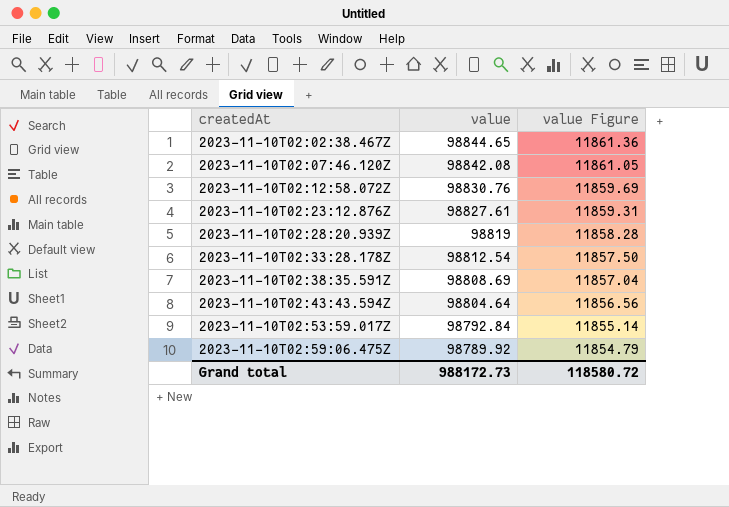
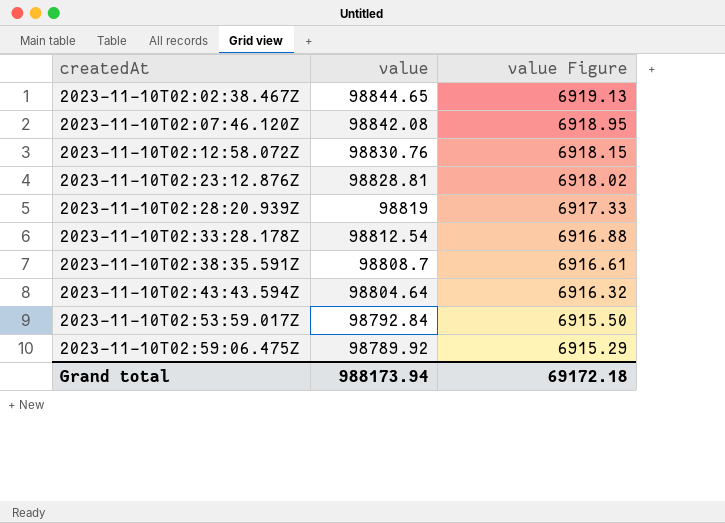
column value Figure | formula: [value] * 0.12 -> [value] * 0.07
2023-11-10T02:23:12.876Z | value: 98827.61 -> 98828.81
2023-11-10T02:38:35.591Z | value: 98808.69 -> 98808.7
Grand total | value: 988172.73 -> 988173.94
Grand total | value Figure: 118580.72 -> 69172.18

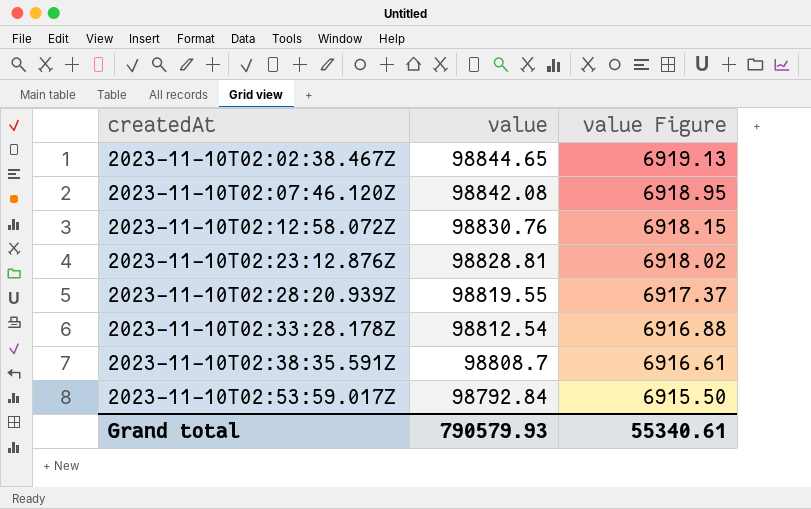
row 2023-11-10T02:43:43.594Z: 98804.64 | 6916.32 -> none
row 2023-11-10T02:59:06.475Z: 98789.92 | 6915.29 -> none
2023-11-10T02:28:20.939Z | value: 98819 -> 98819.55
2023-11-10T02:28:20.939Z | value Figure: 6917.33 -> 6917.37
Grand total | value: 988173.94 -> 790579.93
Grand total | value Figure: 69172.18 -> 55340.61

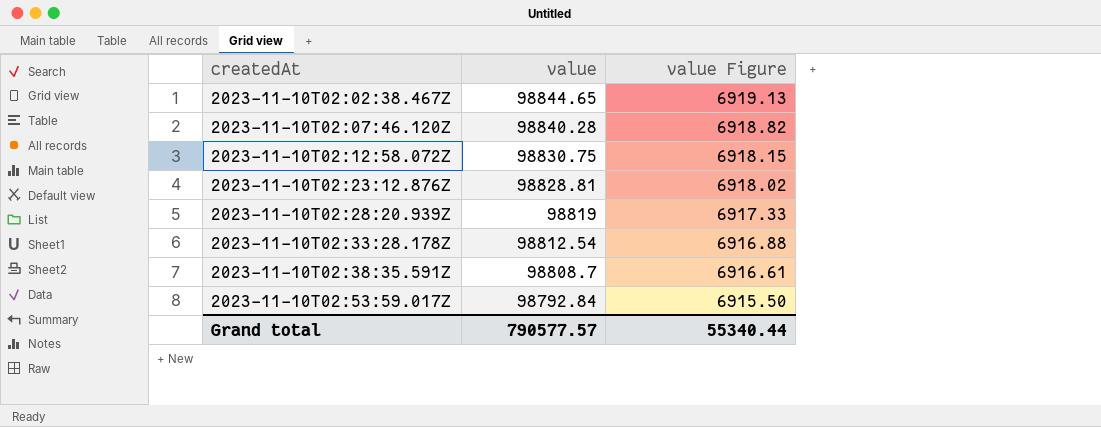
2023-11-10T02:07:46.120Z | value: 98842.08 -> 98840.28
2023-11-10T02:07:46.120Z | value Figure: 6918.95 -> 6918.82
2023-11-10T02:12:58.072Z | value: 98830.76 -> 98830.75
2023-11-10T02:28:20.939Z | value: 98819.55 -> 98819
2023-11-10T02:28:20.939Z | value Figure: 6917.37 -> 6917.33
Grand total | value: 790579.93 -> 790577.57
Grand total | value Figure: 55340.61 -> 55340.44

